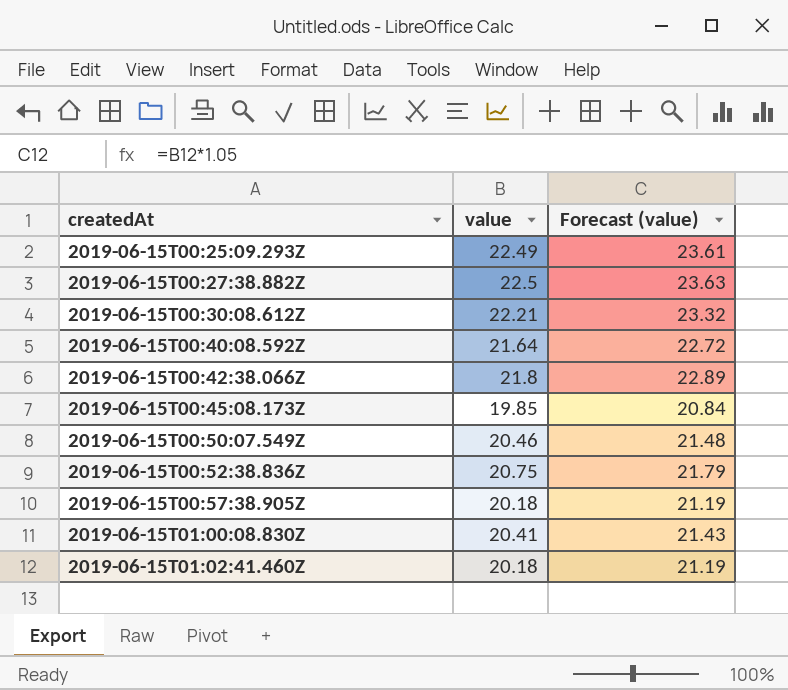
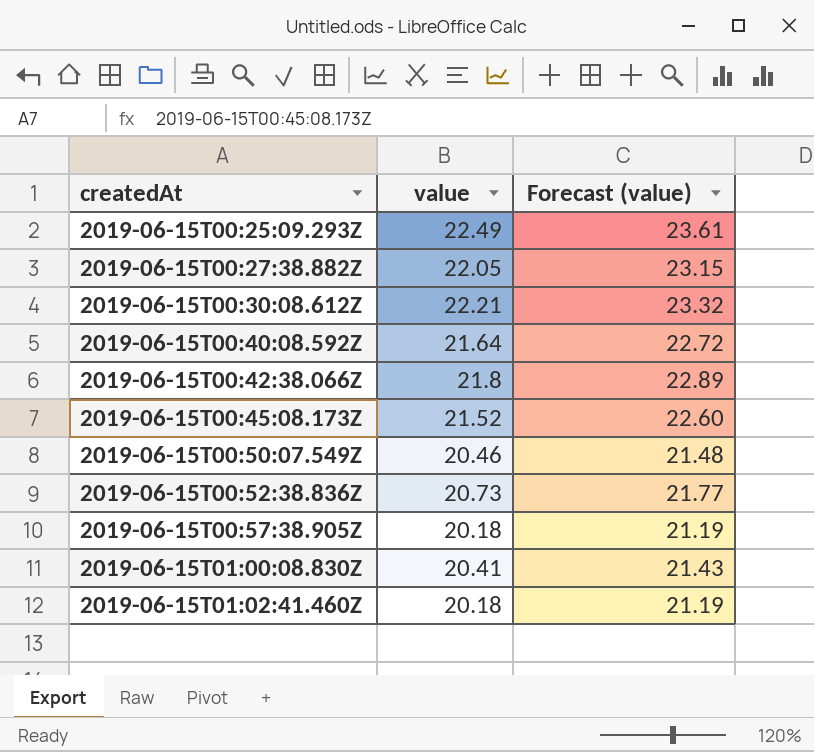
2019-06-15T00:27:38.882Z | value: 22.5 -> 22.05
2019-06-15T00:27:38.882Z | Forecast (value): 23.63 -> 23.15
2019-06-15T00:45:08.173Z | value: 19.85 -> 21.52
2019-06-15T00:45:08.173Z | Forecast (value): 20.84 -> 22.60
2019-06-15T00:52:38.836Z | value: 20.75 -> 20.73
2019-06-15T00:52:38.836Z | Forecast (value): 21.79 -> 21.77

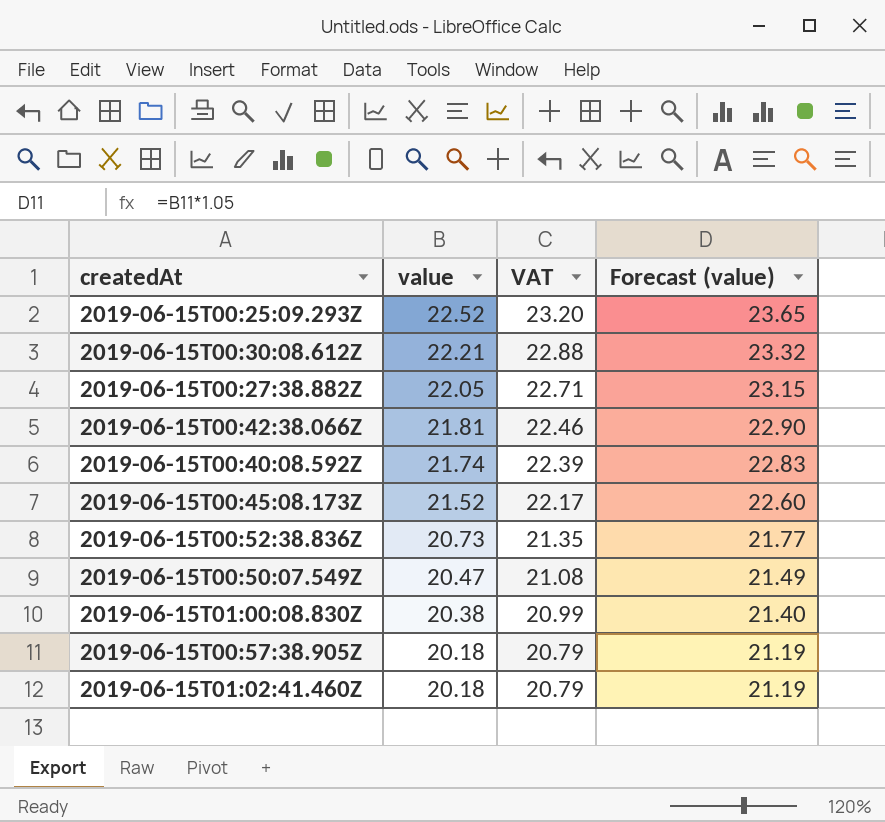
row order: createdAt ascending -> value descending
column VAT | formula: none -> [value] * 1.03
2019-06-15T00:25:09.293Z | value: 22.49 -> 22.52
2019-06-15T00:25:09.293Z | Forecast (value): 23.61 -> 23.65
2019-06-15T00:42:38.066Z | value: 21.8 -> 21.81
2019-06-15T00:42:38.066Z | Forecast (value): 22.89 -> 22.90
2019-06-15T00:40:08.592Z | value: 21.64 -> 21.74
2019-06-15T00:40:08.592Z | Forecast (value): 22.72 -> 22.83
2019-06-15T00:50:07.549Z | value: 20.46 -> 20.47
2019-06-15T00:50:07.549Z | Forecast (value): 21.48 -> 21.49
2019-06-15T01:00:08.830Z | value: 20.41 -> 20.38
2019-06-15T01:00:08.830Z | Forecast (value): 21.43 -> 21.40

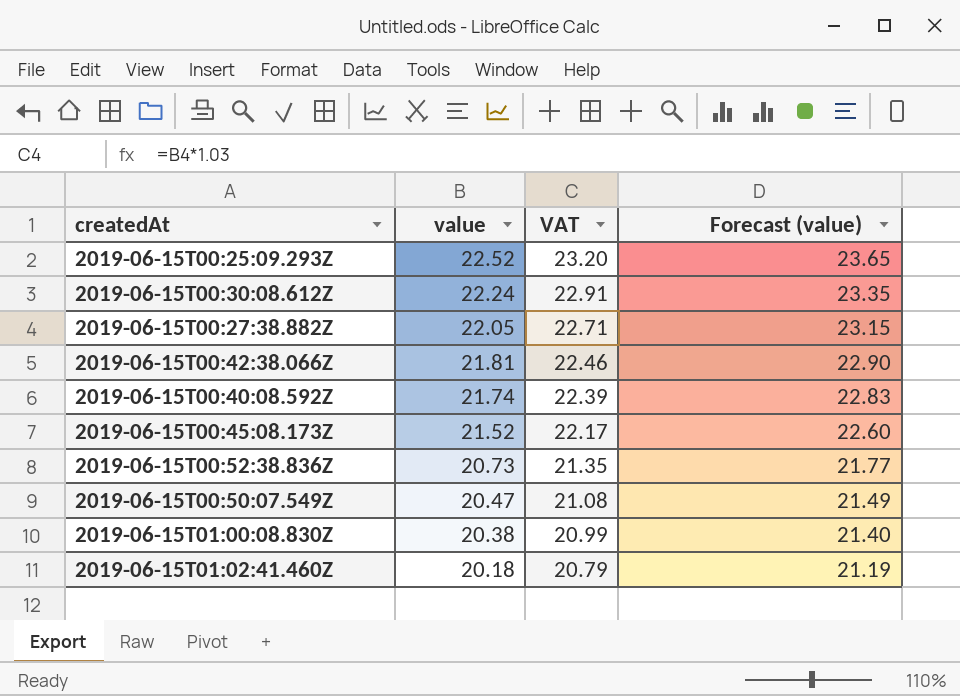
row 2019-06-15T00:57:38.905Z: 20.18 | 20.79 | 21.19 -> none
2019-06-15T00:30:08.612Z | value: 22.21 -> 22.24
2019-06-15T00:30:08.612Z | VAT: 22.88 -> 22.91
2019-06-15T00:30:08.612Z | Forecast (value): 23.32 -> 23.35

